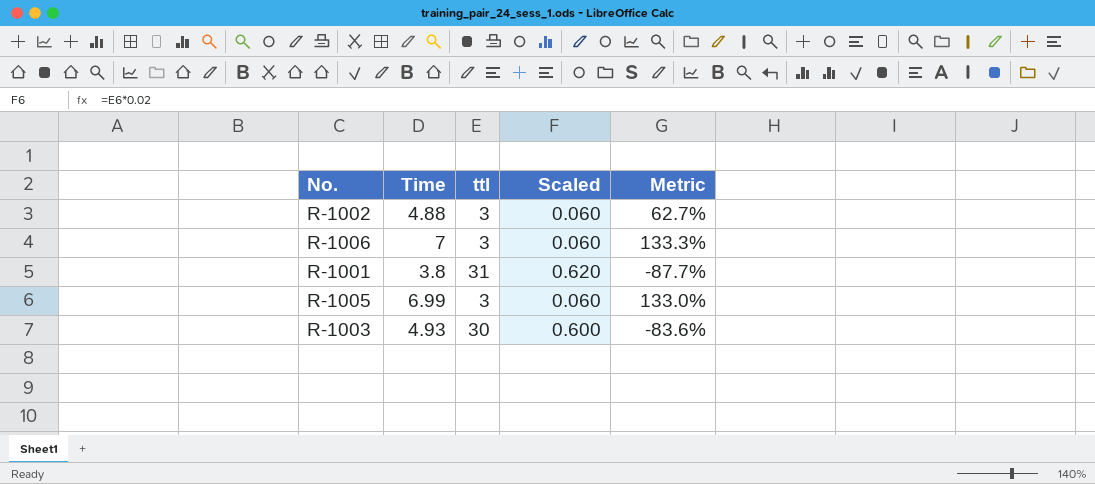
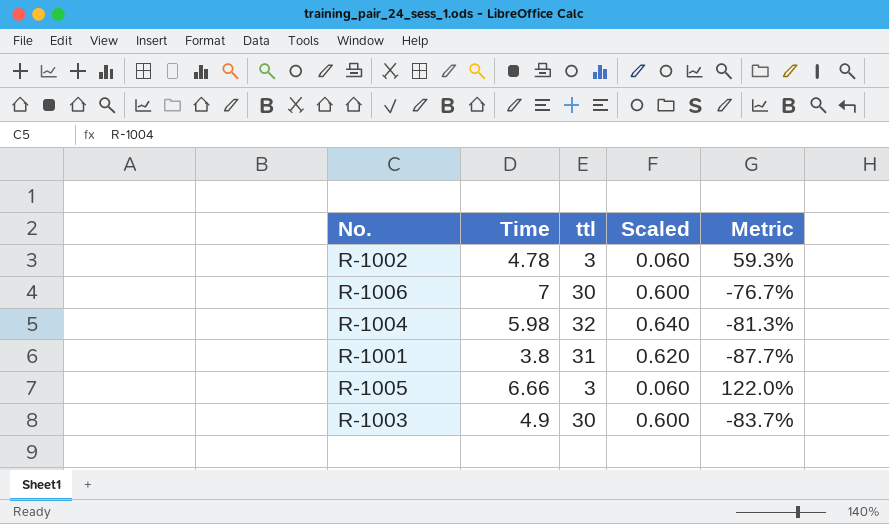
R-1002 | Time: 4.88 -> 4.78
R-1002 | Metric: 62.7% -> 59.3%
R-1006 | ttl: 3 -> 30
R-1006 | Scaled: 0.060 -> 0.600
R-1006 | Metric: 133.3% -> -76.7%
row R-1004: none -> 5.98 | 32 | 0.640 | -81.3%
R-1005 | Time: 6.99 -> 6.66
R-1005 | Metric: 133.0% -> 122.0%
R-1003 | Time: 4.93 -> 4.9
R-1003 | Metric: -83.6% -> -83.7%

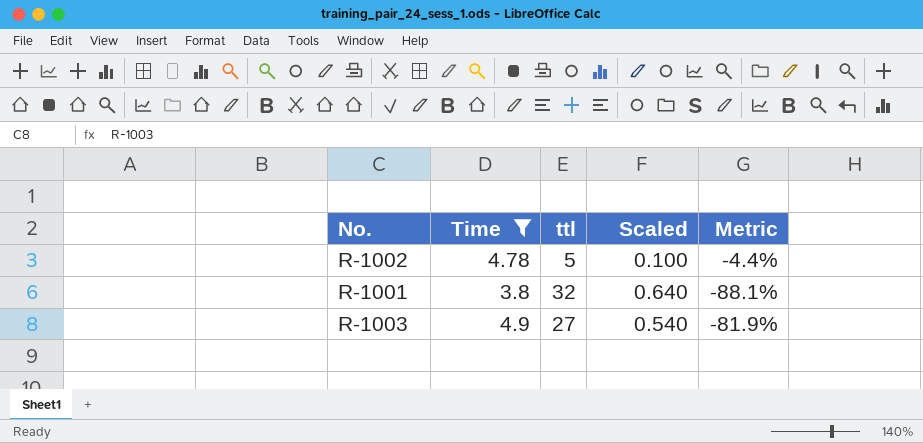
filter: none -> Time <= 4.9
R-1002 | ttl: 3 -> 5
R-1002 | Scaled: 0.060 -> 0.100
R-1002 | Metric: 59.3% -> -4.4%
R-1001 | ttl: 31 -> 32
R-1001 | Scaled: 0.620 -> 0.640
R-1001 | Metric: -87.7% -> -88.1%
R-1003 | ttl: 30 -> 27
R-1003 | Scaled: 0.600 -> 0.540
R-1003 | Metric: -83.7% -> -81.9%

